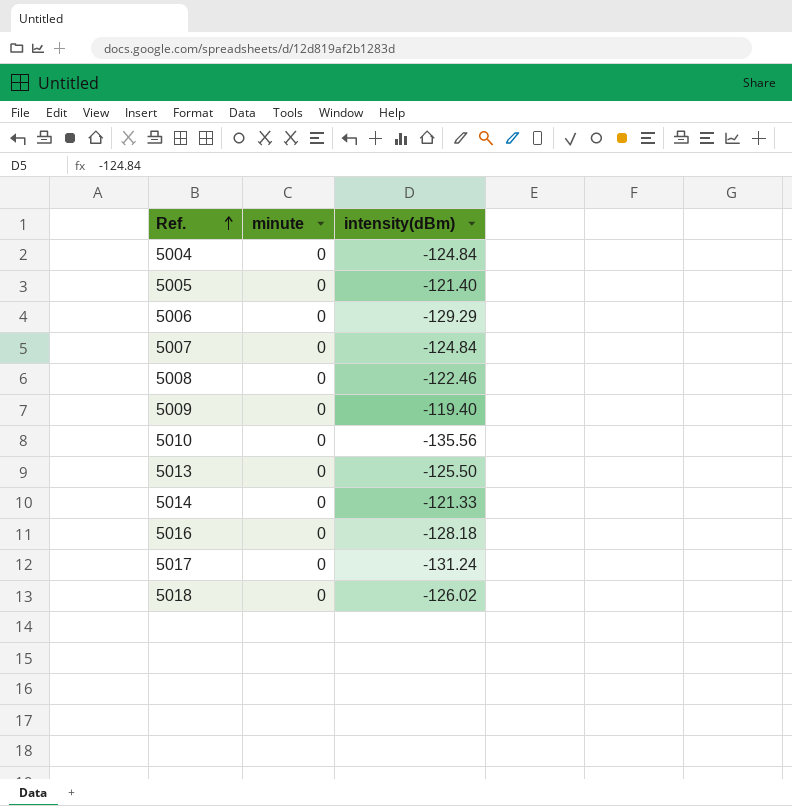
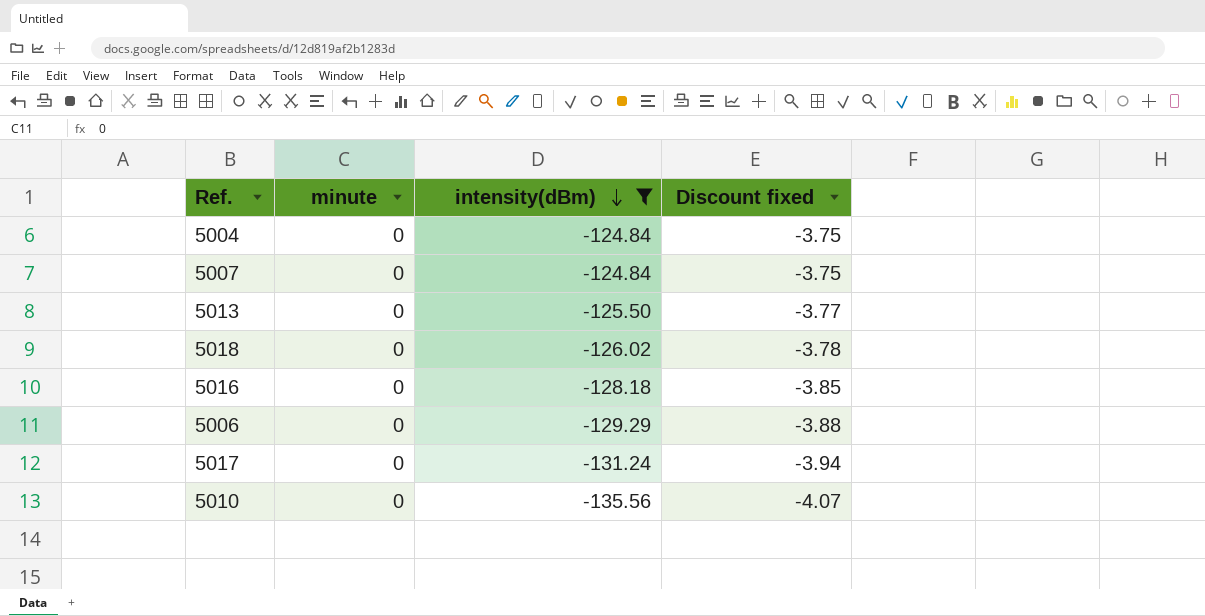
filter: none -> intensity(dBm) <= -124.84
row order: Ref. ascending -> intensity(dBm) descending
column Discount fixed | formula: none -> [intensity(dBm)] * 0.03

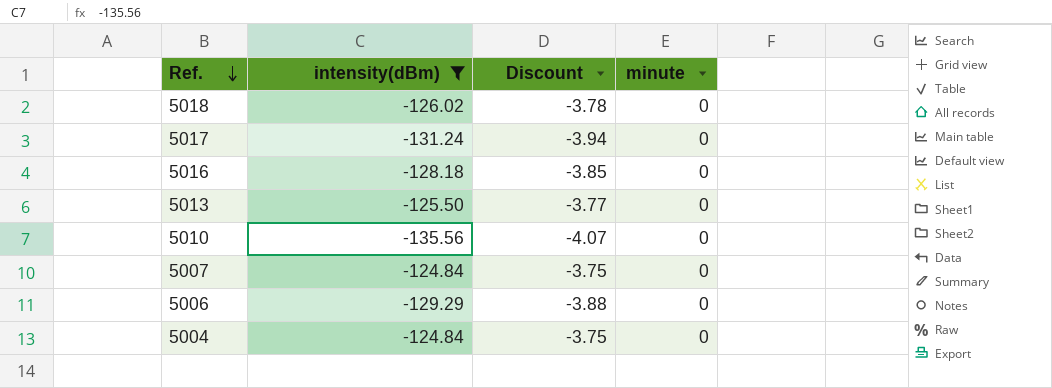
row order: intensity(dBm) descending -> Ref. descending
column name: Discount fixed -> Discount
column minute | position: 2 -> 4

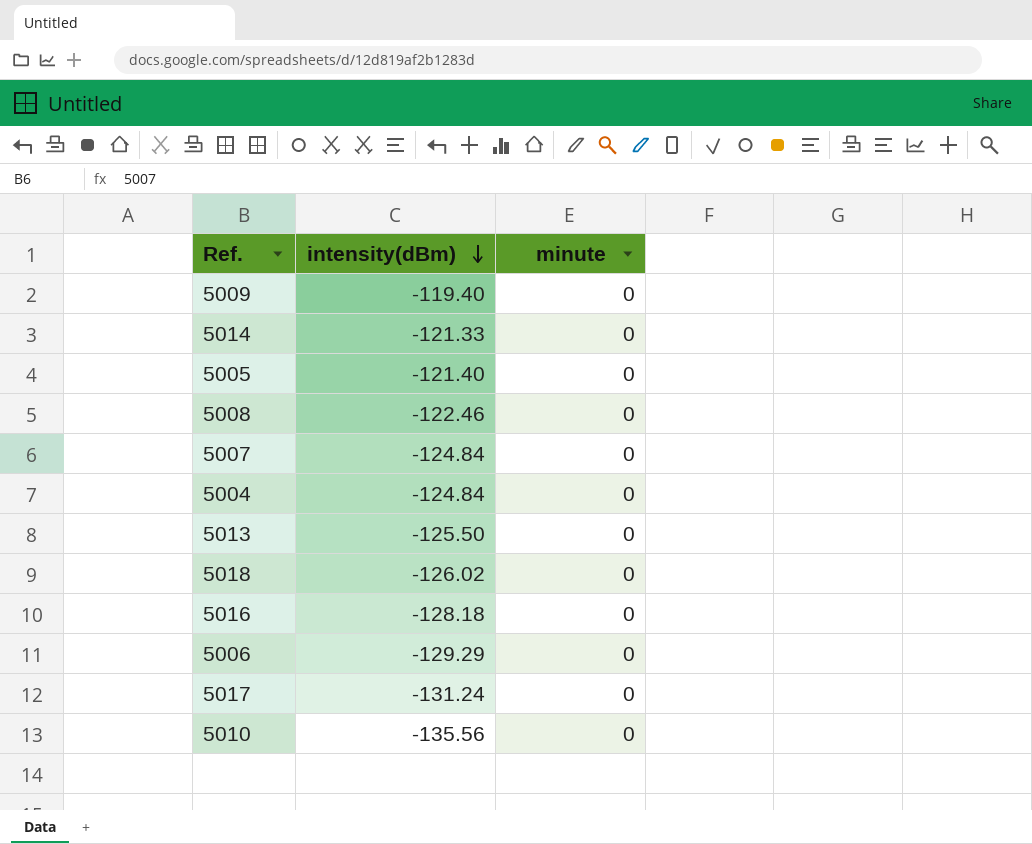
filter: intensity(dBm) <= -124.84 -> none
row order: Ref. descending -> intensity(dBm) descending
column Discount | formula: [intensity(dBm)] * 0.03 -> none

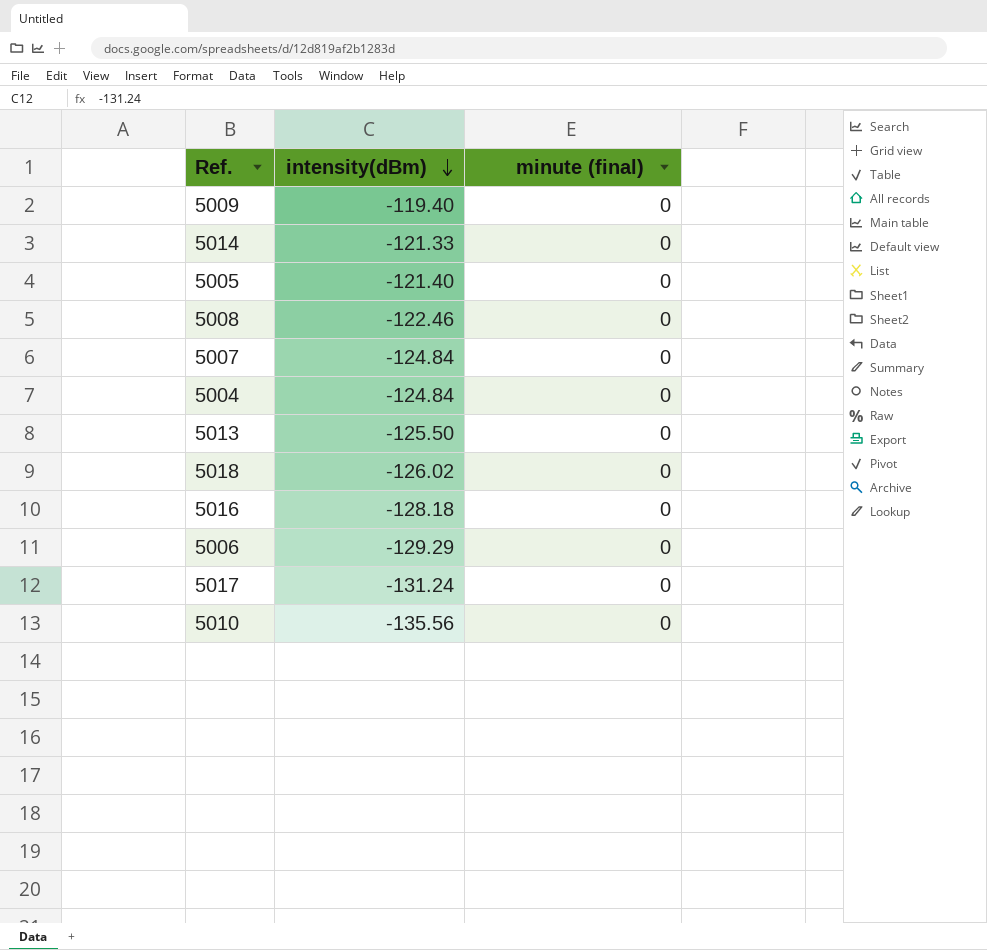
column name: minute -> minute (final)

